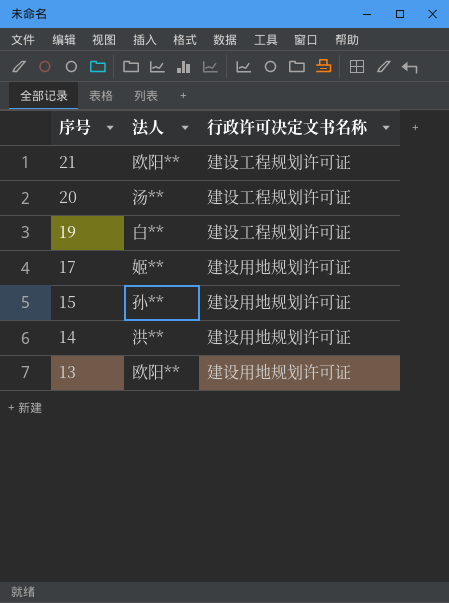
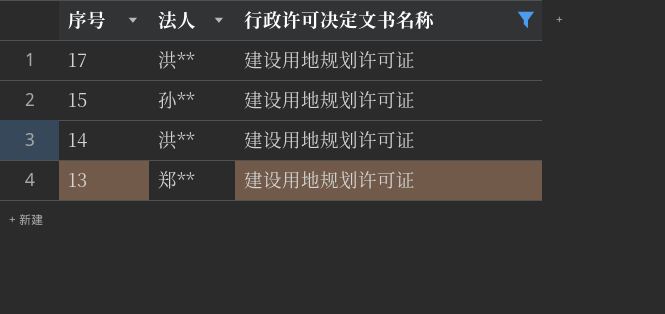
filter: none -> 行政许可决定文书名称 = 建设用地规划许可证
17 | 法人: 姬** -> 洪**
13 | 法人: 欧阳** -> 郑**

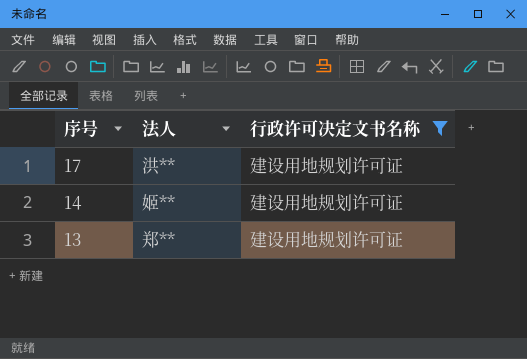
row 15: 孙** | 建设用地规划许可证 -> none
14 | 法人: 洪** -> 姬**

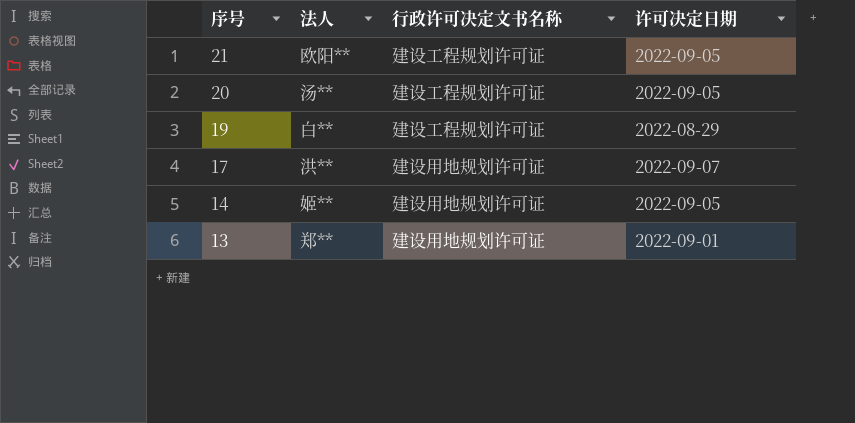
filter: 行政许可决定文书名称 = 建设用地规划许可证 -> none
column 许可决定日期 | position: none -> 4

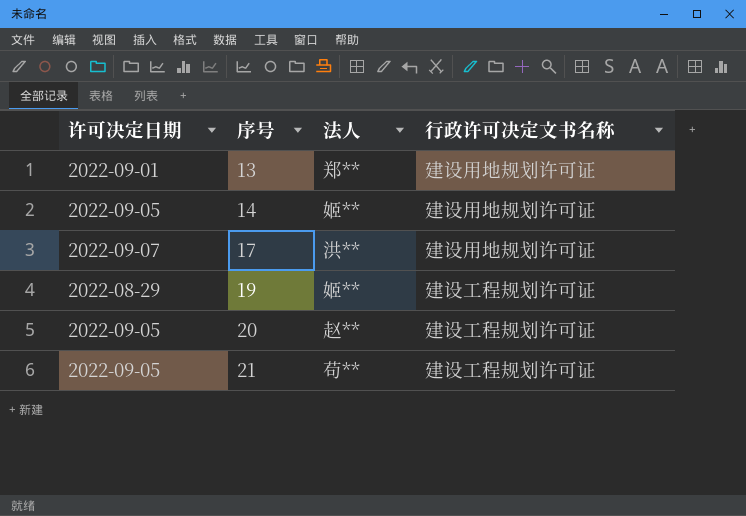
row order: 序号 descending -> 序号 ascending
column 许可决定日期 | position: 4 -> 1
19 | 法人: 白** -> 姬**
20 | 法人: 汤** -> 赵**
21 | 法人: 欧阳** -> 苟**

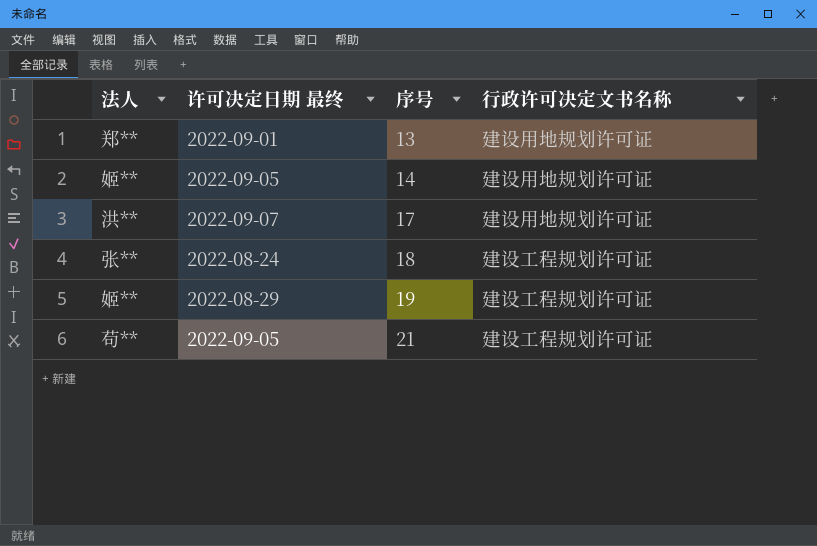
column 法人 | position: 3 -> 1
column name: 许可决定日期 -> 许可决定日期 最终
row 20: 2022-09-05 | 赵** | 建设工程规划许可证 -> none
row 18: none -> 张** | 2022-08-24 | 建设工程规划许可证

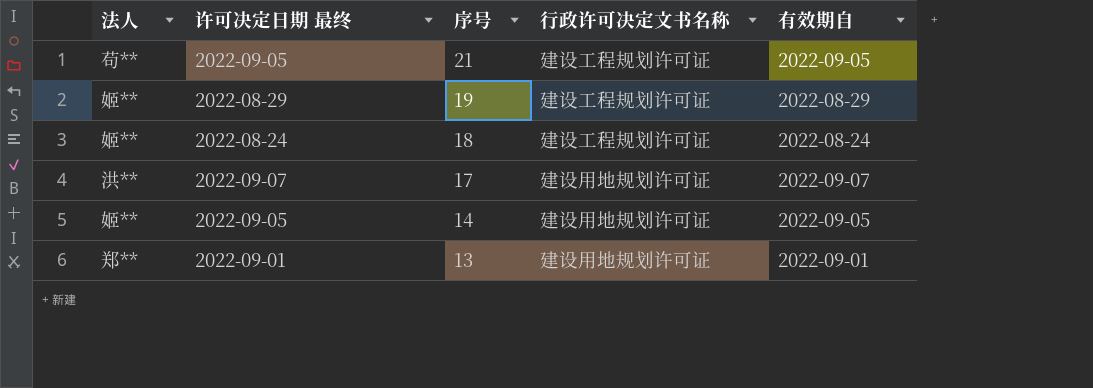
row order: 序号 ascending -> 序号 descending
column 有效期自 | position: none -> 5
18 | 法人: 张** -> 姬**

